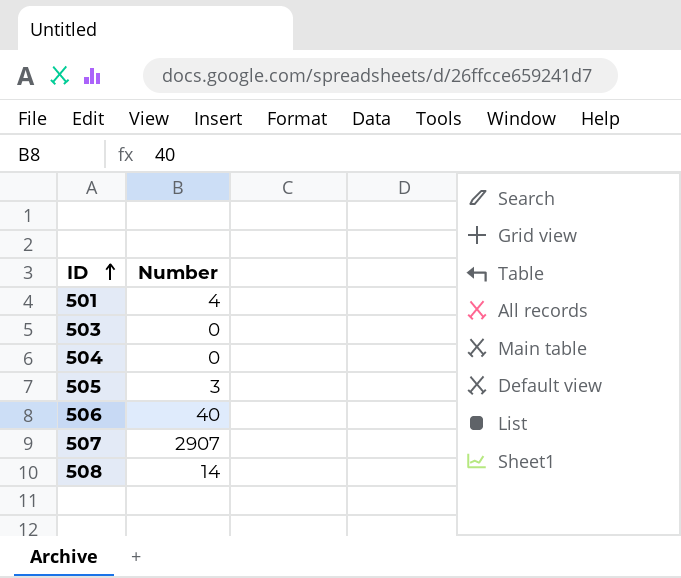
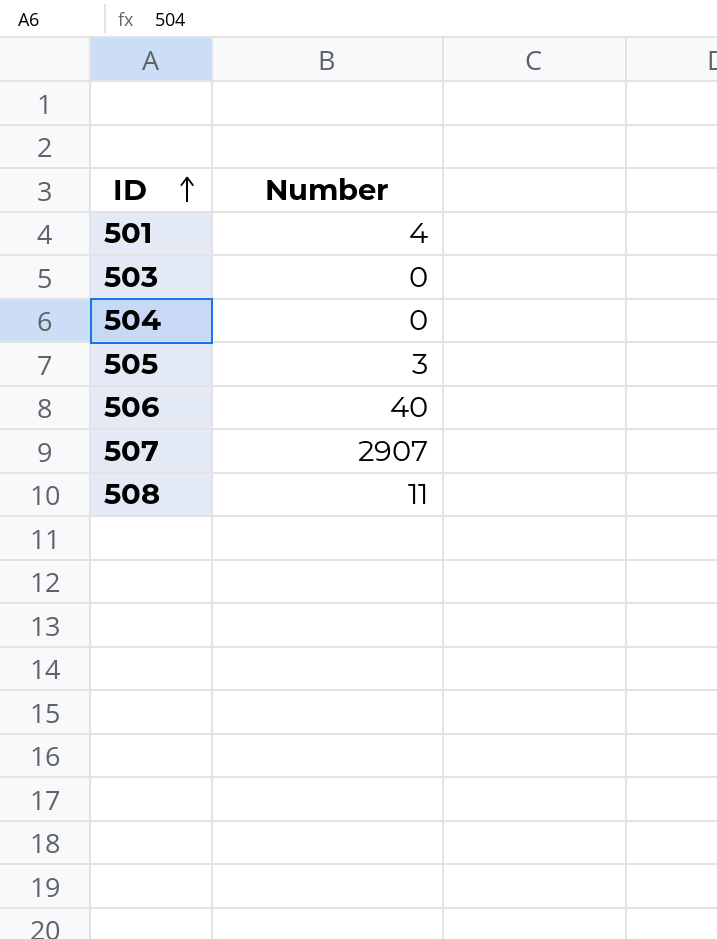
508 | Number: 14 -> 11

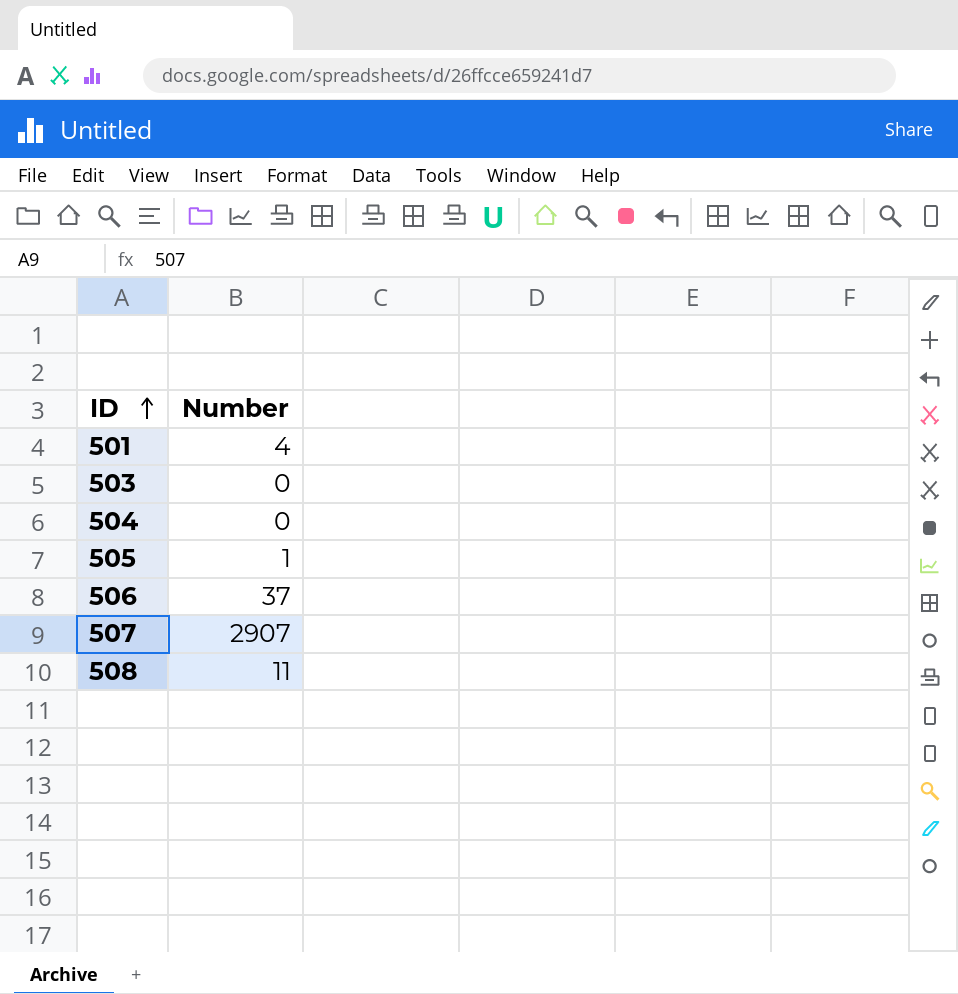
505 | Number: 3 -> 1
506 | Number: 40 -> 37

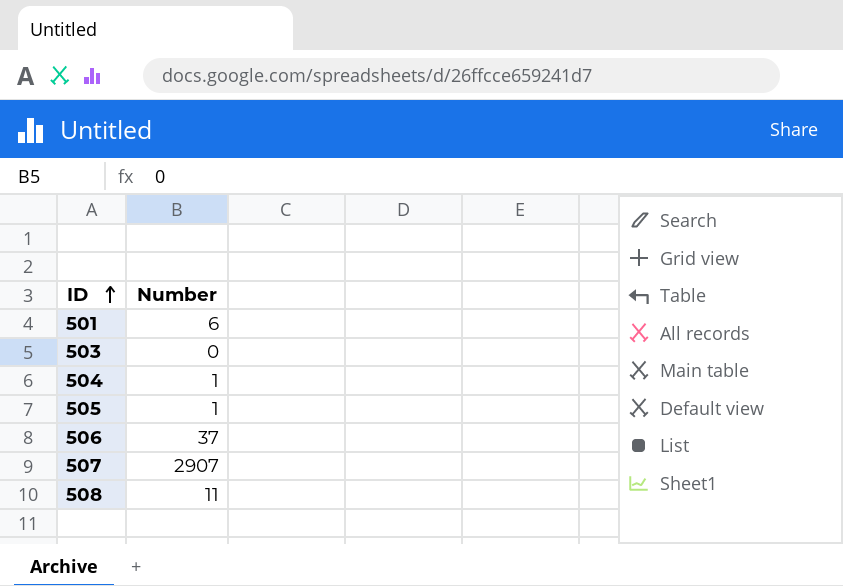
501 | Number: 4 -> 6
504 | Number: 0 -> 1

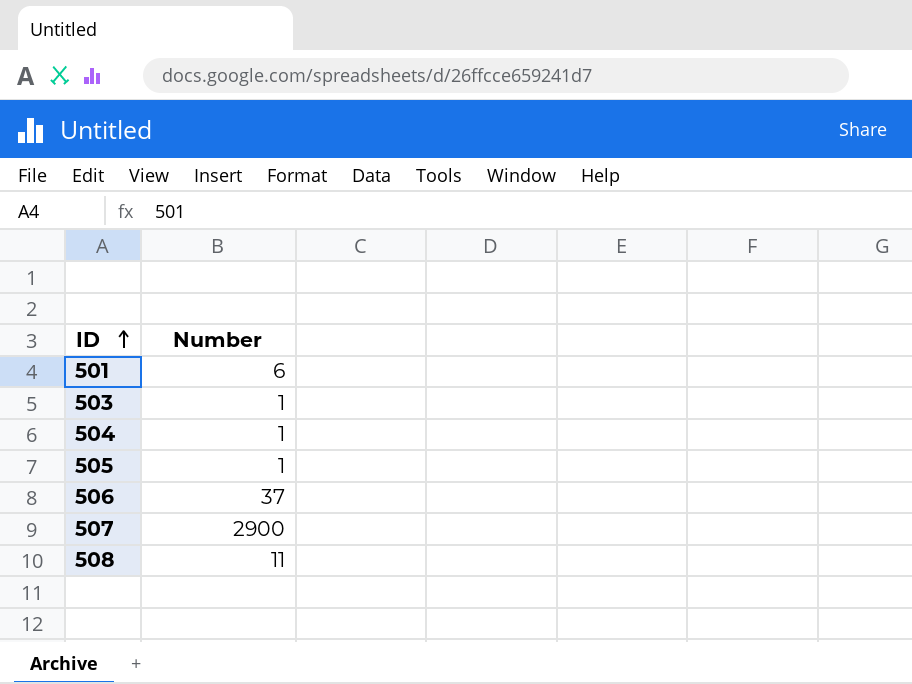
503 | Number: 0 -> 1
507 | Number: 2907 -> 2900

